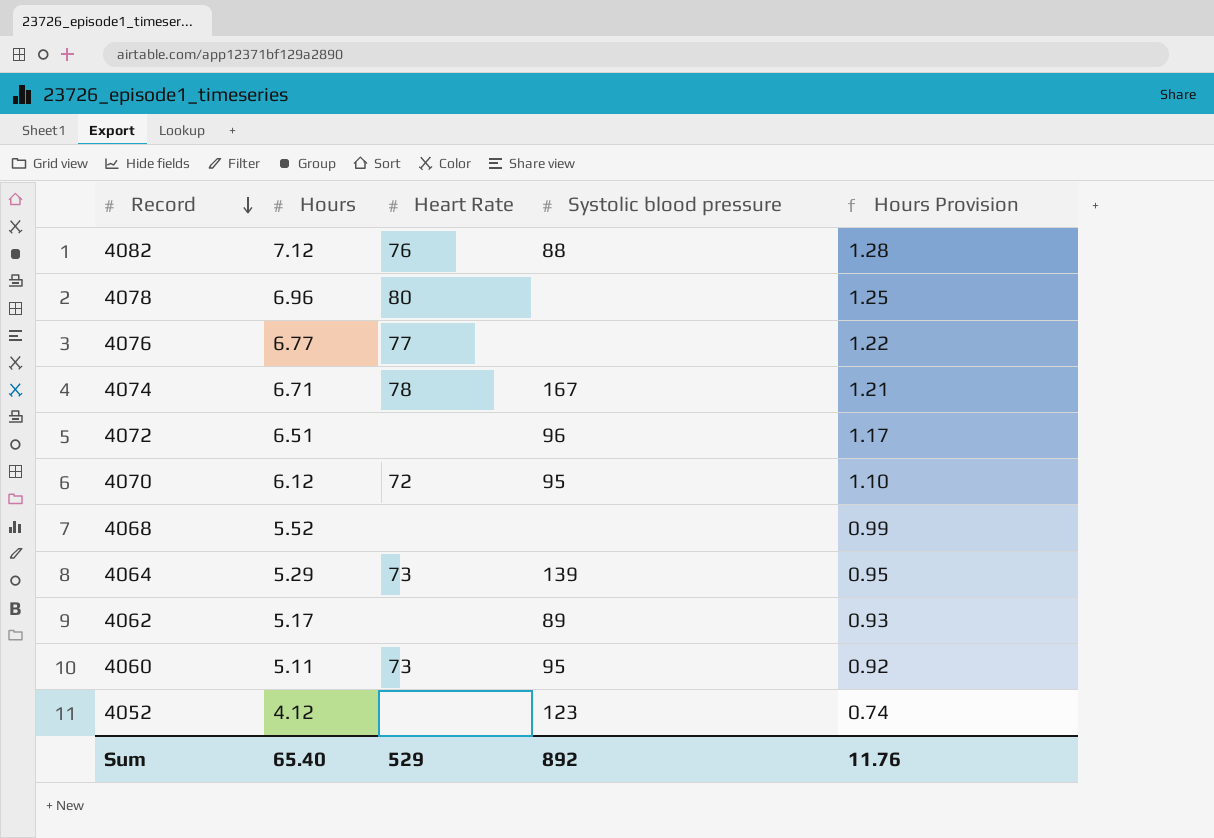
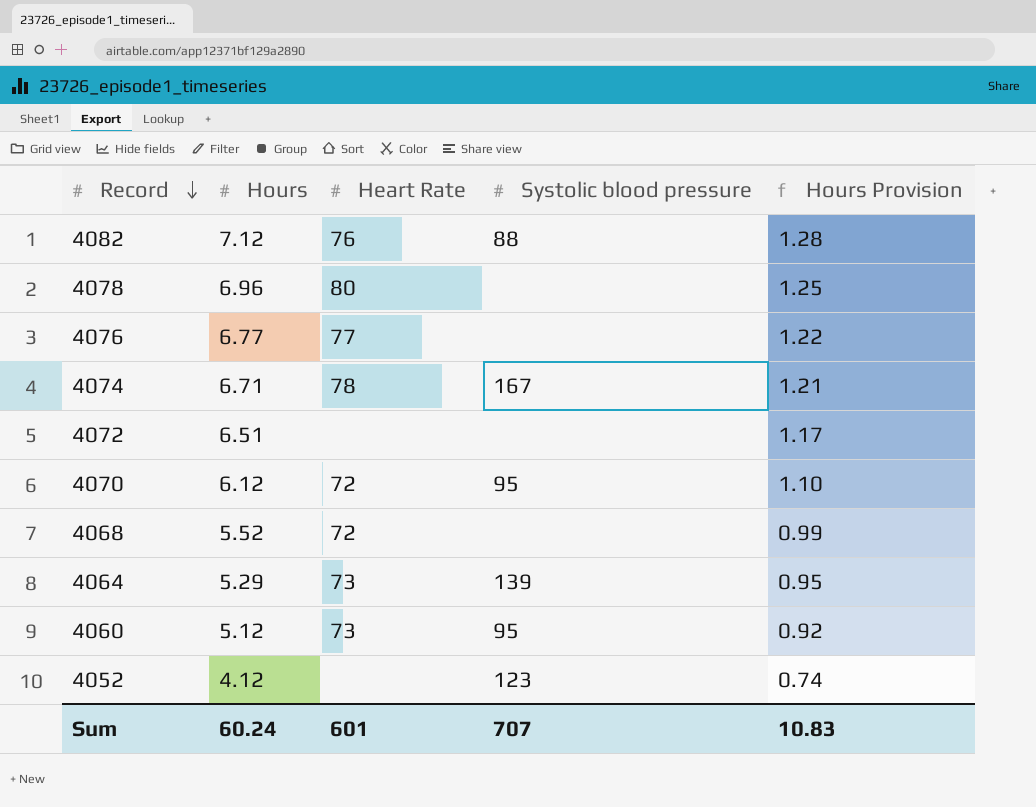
row 4062: 5.17 | none | 89 | 0.93 -> none
4072 | Systolic blood pressure: 96 -> none
4068 | Heart Rate: none -> 72
4060 | Hours: 5.11 -> 5.12
Sum | Hours: 65.40 -> 60.24
Sum | Heart Rate: 529 -> 601
Sum | Systolic blood pressure: 892 -> 707
Sum | Hours Provision: 11.76 -> 10.83

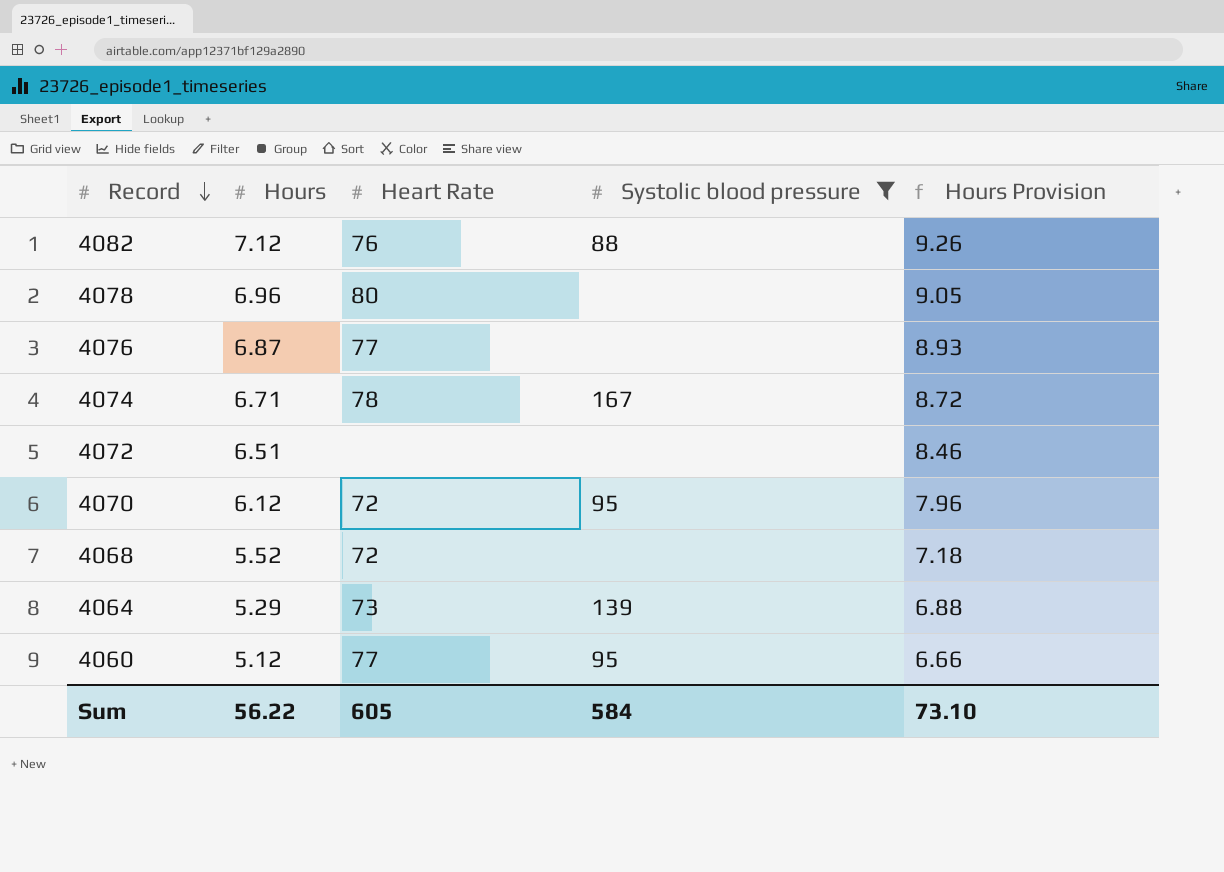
filter: none -> Systolic blood pressure != 123
column Hours Provision | formula: [Hours] * 0.18 -> [Hours] * 1.3
4076 | Hours: 6.77 -> 6.87
4060 | Heart Rate: 73 -> 77
Sum | Hours: 60.24 -> 56.22
Sum | Heart Rate: 601 -> 605
Sum | Systolic blood pressure: 707 -> 584
Sum | Hours Provision: 10.83 -> 73.10

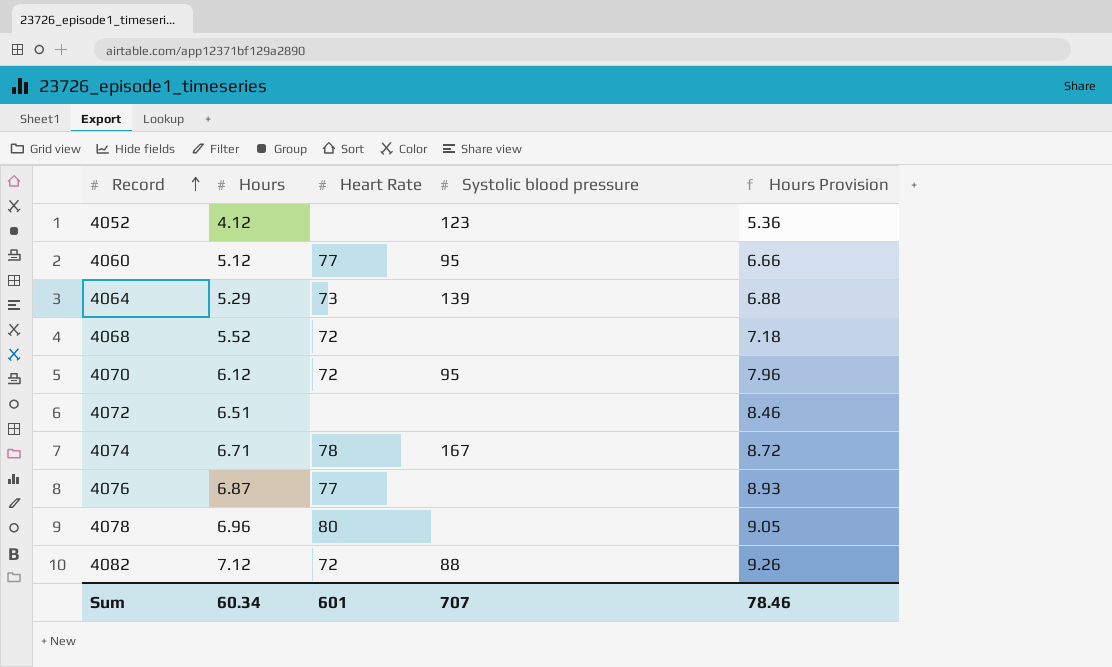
filter: Systolic blood pressure != 123 -> none
row order: Record descending -> Record ascending
4082 | Heart Rate: 76 -> 72
Sum | Hours: 56.22 -> 60.34
Sum | Heart Rate: 605 -> 601
Sum | Systolic blood pressure: 584 -> 707
Sum | Hours Provision: 73.10 -> 78.46

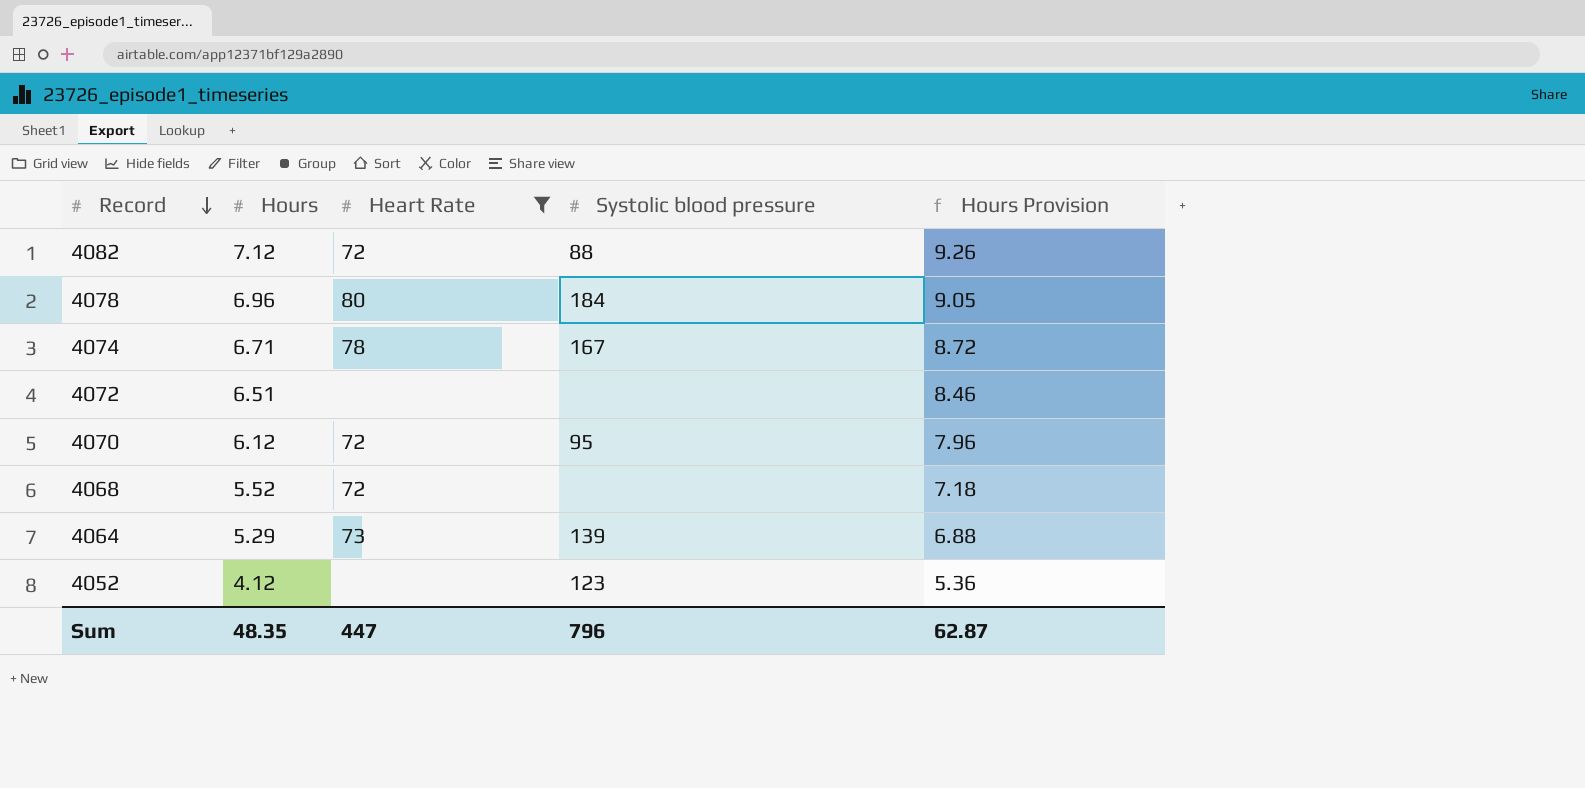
filter: none -> Heart Rate != 77
row order: Record ascending -> Record descending
4078 | Systolic blood pressure: none -> 184
Sum | Hours: 60.34 -> 48.35
Sum | Heart Rate: 601 -> 447
Sum | Systolic blood pressure: 707 -> 796
Sum | Hours Provision: 78.46 -> 62.87

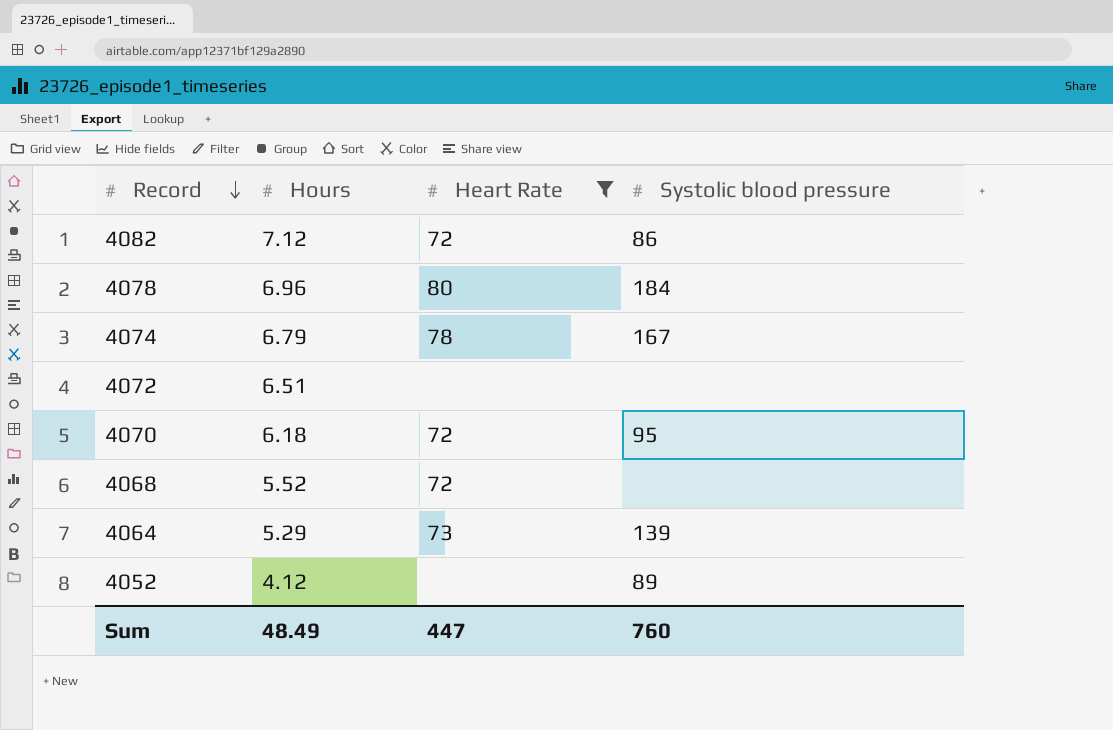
column Hours Provision | formula: [Hours] * 1.3 -> none
4082 | Systolic blood pressure: 88 -> 86
4074 | Hours: 6.71 -> 6.79
4070 | Hours: 6.12 -> 6.18
4052 | Systolic blood pressure: 123 -> 89
Sum | Hours: 48.35 -> 48.49
Sum | Systolic blood pressure: 796 -> 760

